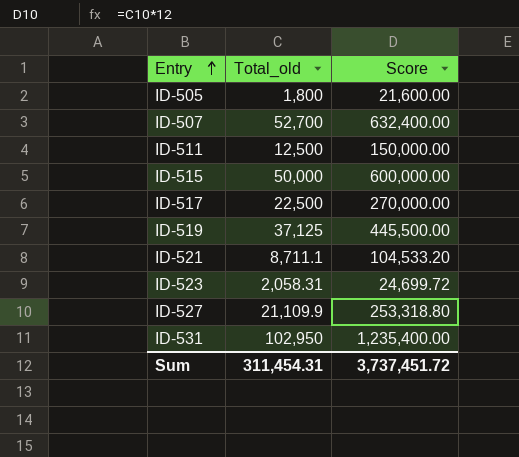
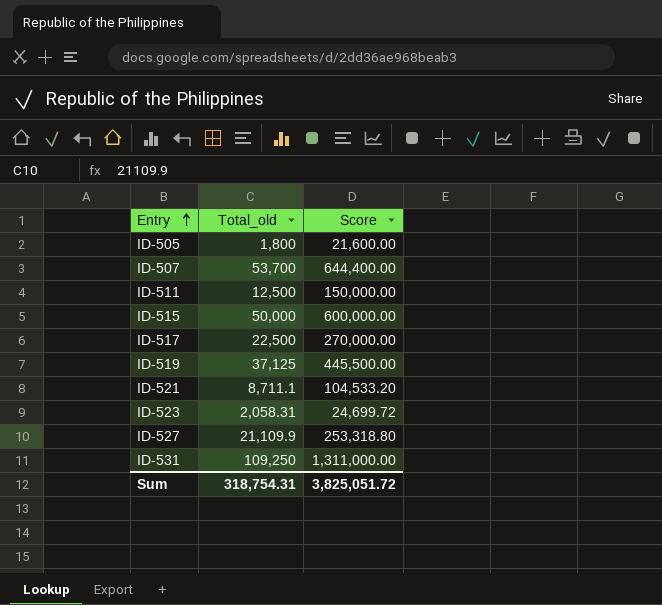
ID-507 | Total_old: 52,700 -> 53,700
ID-507 | Score: 632,400.00 -> 644,400.00
ID-531 | Total_old: 102,950 -> 109,250
ID-531 | Score: 1,235,400.00 -> 1,311,000.00
Sum | Total_old: 311,454.31 -> 318,754.31
Sum | Score: 3,737,451.72 -> 3,825,051.72

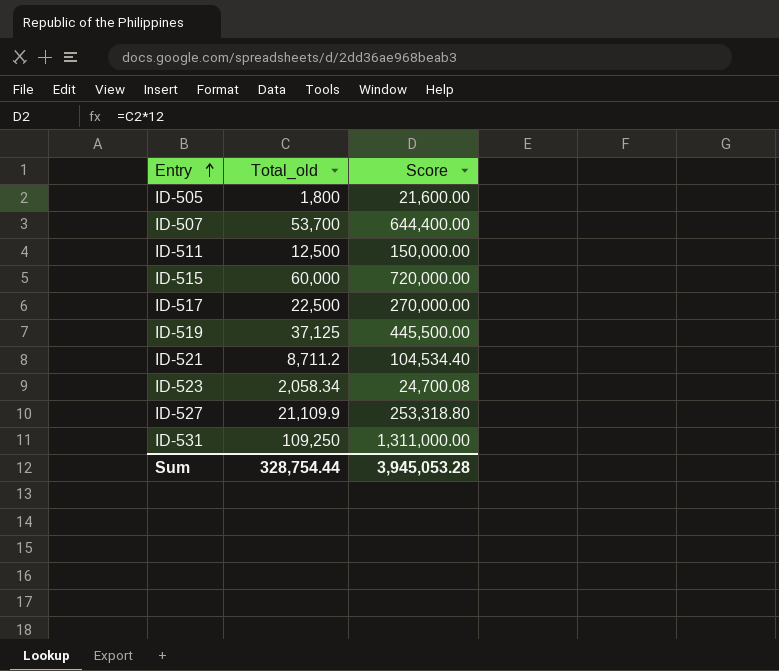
ID-515 | Total_old: 50,000 -> 60,000
ID-515 | Score: 600,000.00 -> 720,000.00
ID-521 | Total_old: 8,711.1 -> 8,711.2
ID-521 | Score: 104,533.20 -> 104,534.40
ID-523 | Total_old: 2,058.31 -> 2,058.34
ID-523 | Score: 24,699.72 -> 24,700.08
Sum | Total_old: 318,754.31 -> 328,754.44
Sum | Score: 3,825,051.72 -> 3,945,053.28

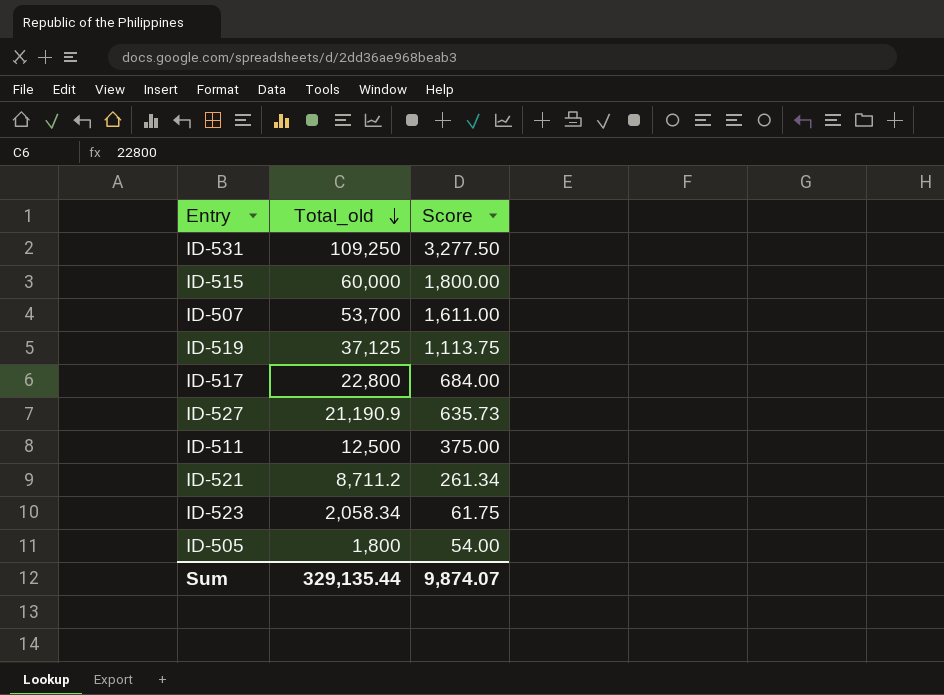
row order: Entry ascending -> Total_old descending
column Score | formula: [Total_old] * 12 -> [Total_old] * 0.03
ID-517 | Total_old: 22,500 -> 22,800
ID-527 | Total_old: 21,109.9 -> 21,190.9
Sum | Total_old: 328,754.44 -> 329,135.44
Sum | Score: 3,945,053.28 -> 9,874.07

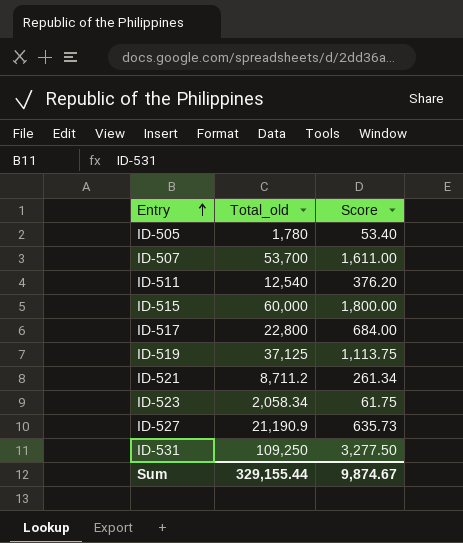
row order: Total_old descending -> Entry ascending
ID-505 | Total_old: 1,800 -> 1,780
ID-505 | Score: 54.00 -> 53.40
ID-511 | Total_old: 12,500 -> 12,540
ID-511 | Score: 375.00 -> 376.20
Sum | Total_old: 329,135.44 -> 329,155.44
Sum | Score: 9,874.07 -> 9,874.67

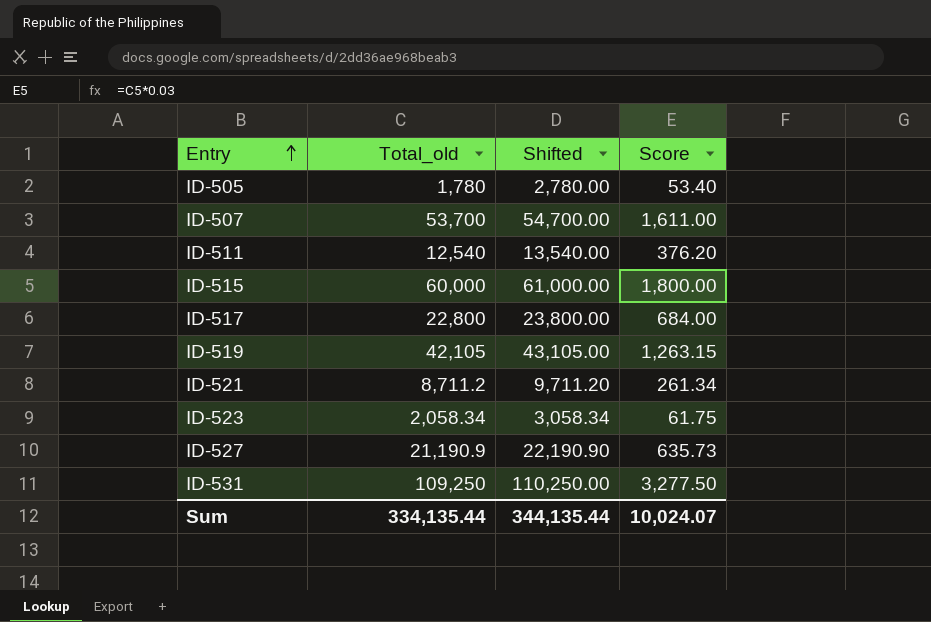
column Shifted | formula: none -> [Total_old] + 1000
ID-519 | Total_old: 37,125 -> 42,105
ID-519 | Score: 1,113.75 -> 1,263.15
Sum | Total_old: 329,155.44 -> 334,135.44
Sum | Score: 9,874.67 -> 10,024.07

